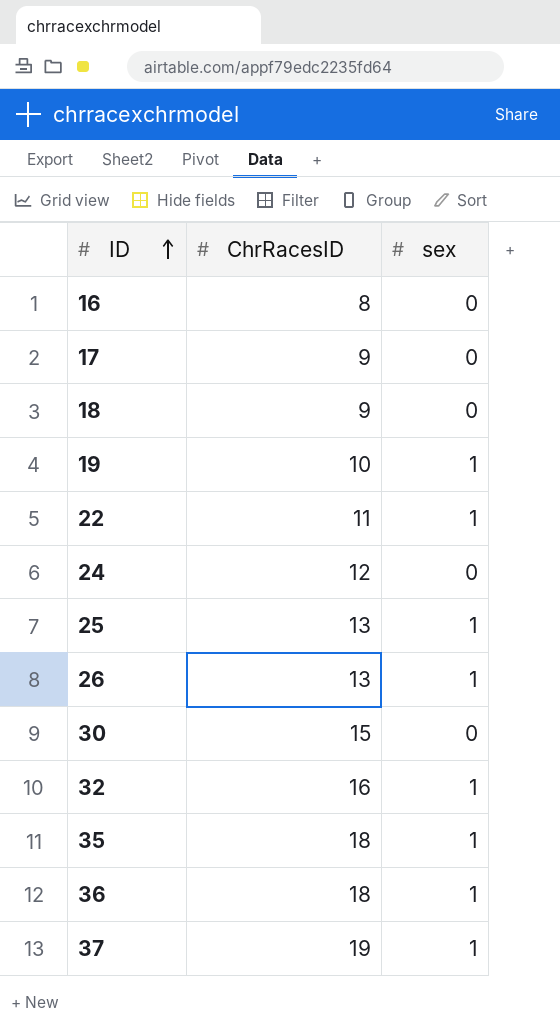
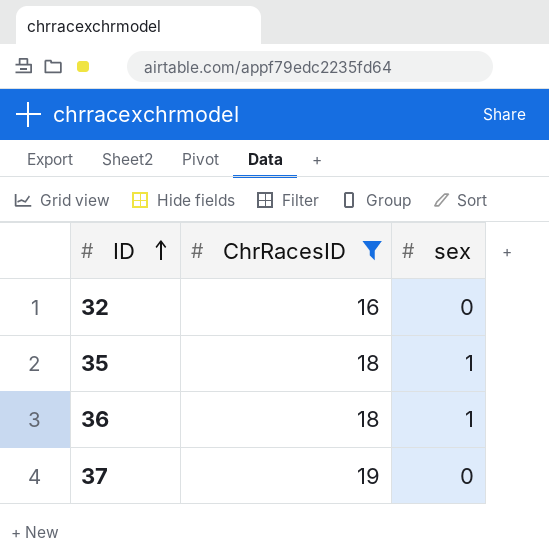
filter: none -> ChrRacesID >= 16
32 | sex: 1 -> 0
37 | sex: 1 -> 0

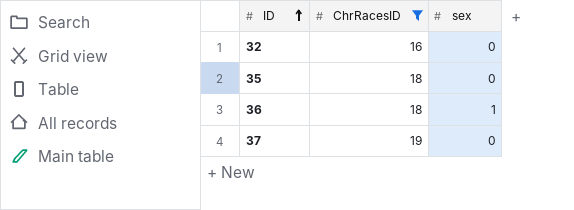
35 | sex: 1 -> 0

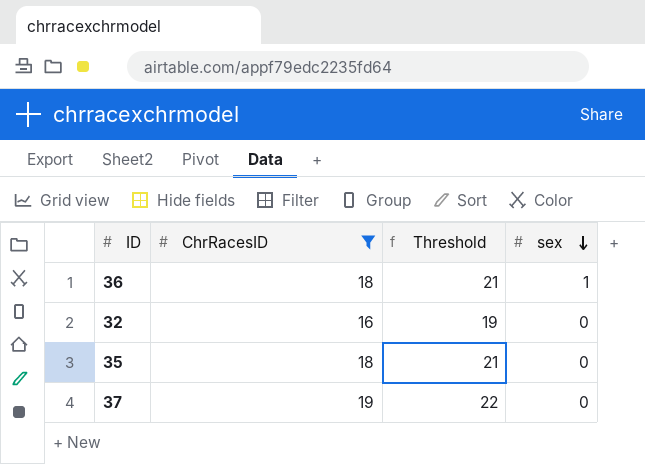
row order: ID ascending -> sex descending
column Threshold | formula: none -> [ChrRacesID] + 3

